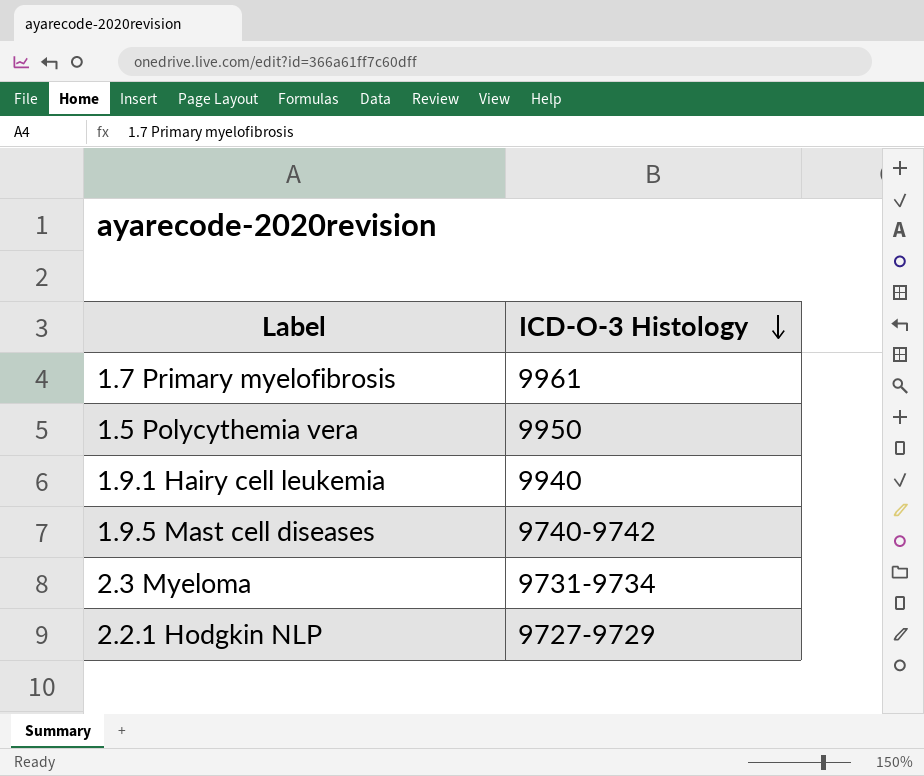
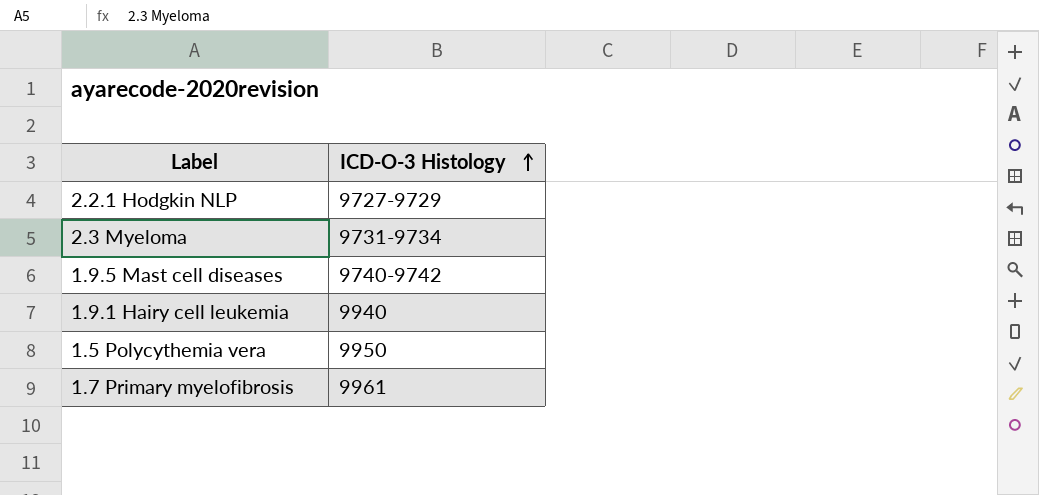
row order: ICD-O-3 Histology descending -> ICD-O-3 Histology ascending

